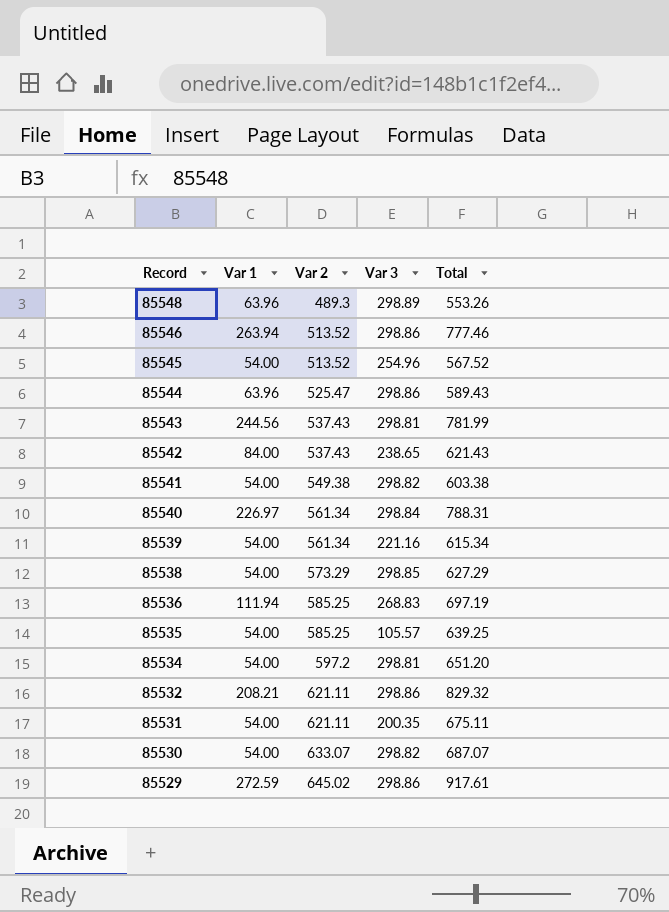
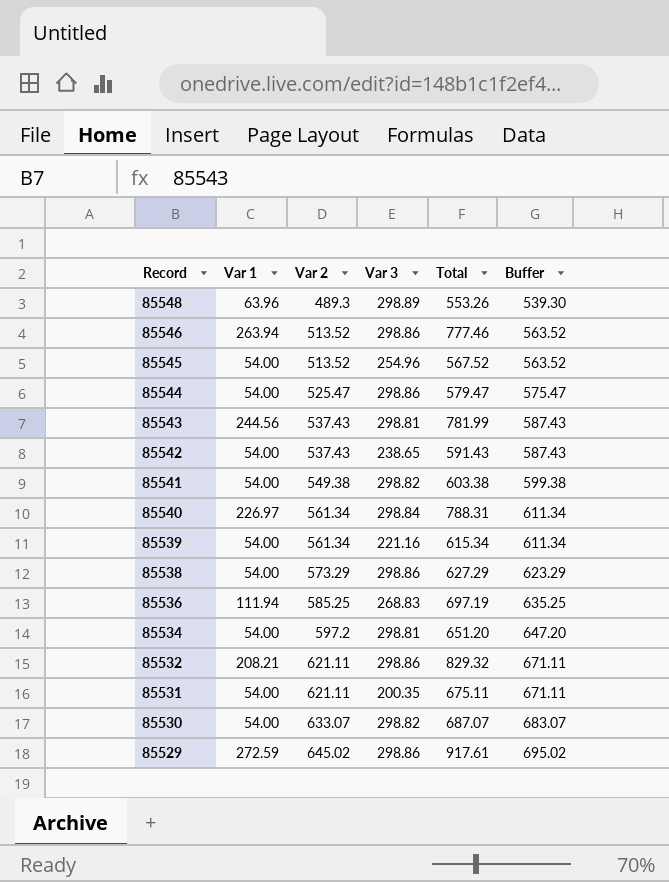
column Buffer | formula: none -> [Var 2] + 50
row 85535: 54.00 | 585.25 | 105.57 | 639.25 -> none
85544 | Var 1: 63.96 -> 54.00
85544 | Total: 589.43 -> 579.47
85542 | Var 1: 84.00 -> 54.00
85542 | Total: 621.43 -> 591.43
85538 | Var 3: 298.85 -> 298.86

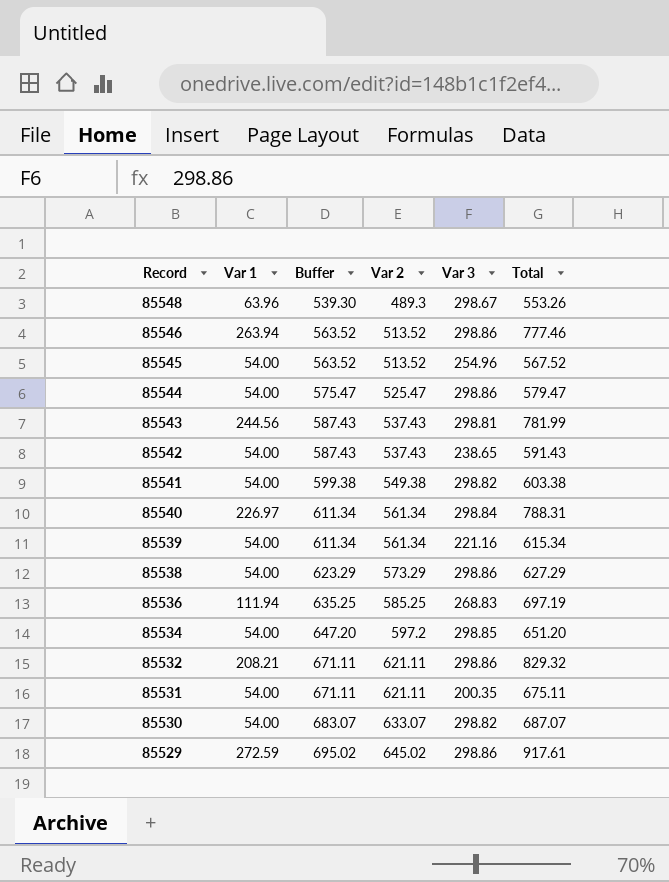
column Buffer | position: 6 -> 3
85548 | Var 3: 298.89 -> 298.67
85534 | Var 3: 298.81 -> 298.85

